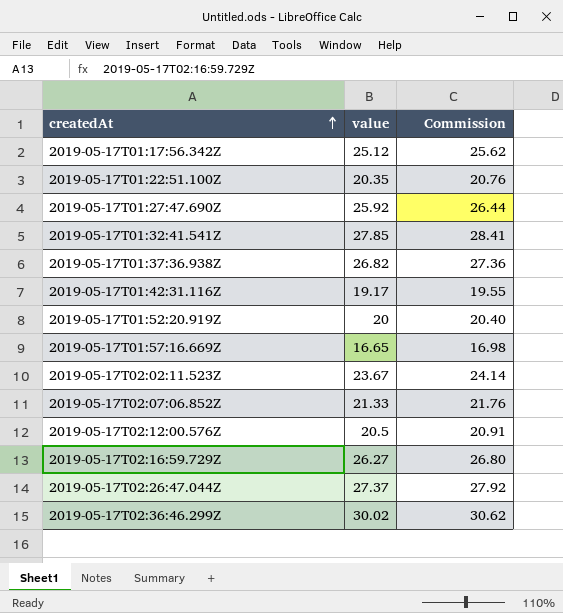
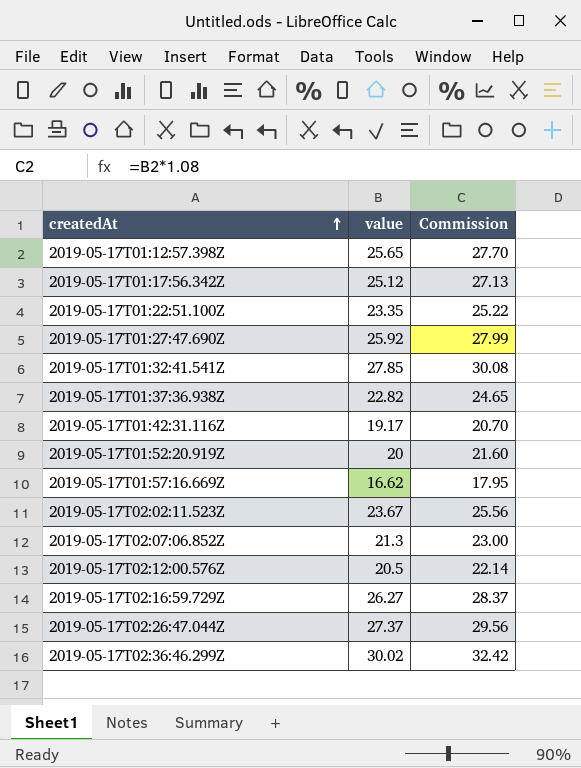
column Commission | formula: [value] * 1.02 -> [value] * 1.08
row 2019-05-17T01:12:57.398Z: none -> 25.65 | 27.70
2019-05-17T01:22:51.100Z | value: 20.35 -> 23.35
2019-05-17T01:37:36.938Z | value: 26.82 -> 22.82
2019-05-17T01:57:16.669Z | value: 16.65 -> 16.62
2019-05-17T02:07:06.852Z | value: 21.33 -> 21.3

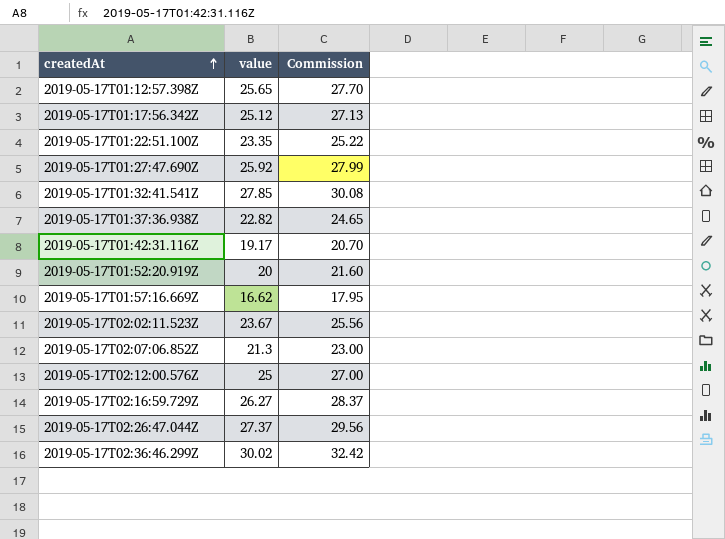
2019-05-17T02:12:00.576Z | value: 20.5 -> 25
2019-05-17T02:12:00.576Z | Commission: 22.14 -> 27.00

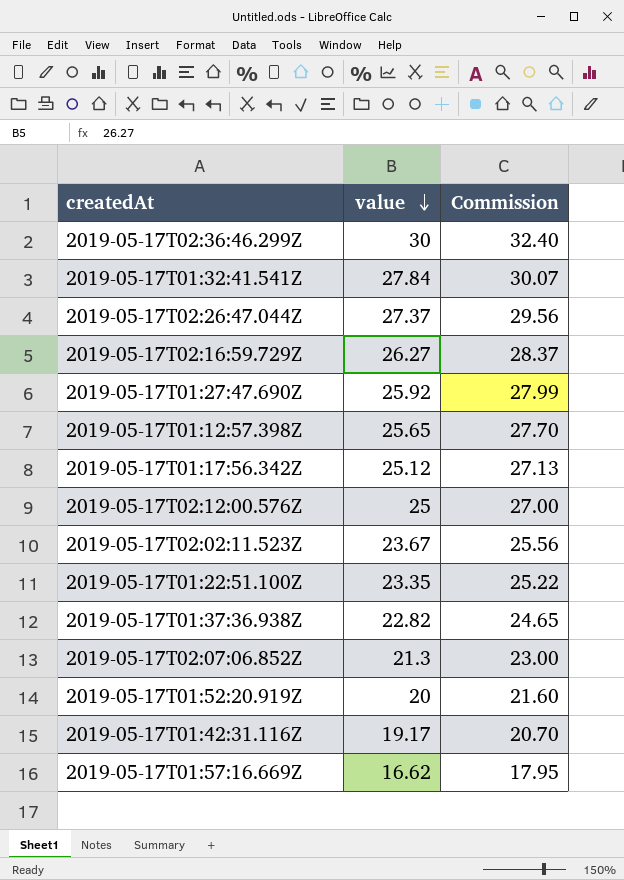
row order: createdAt ascending -> value descending
2019-05-17T02:36:46.299Z | value: 30.02 -> 30
2019-05-17T02:36:46.299Z | Commission: 32.42 -> 32.40
2019-05-17T01:32:41.541Z | value: 27.85 -> 27.84
2019-05-17T01:32:41.541Z | Commission: 30.08 -> 30.07

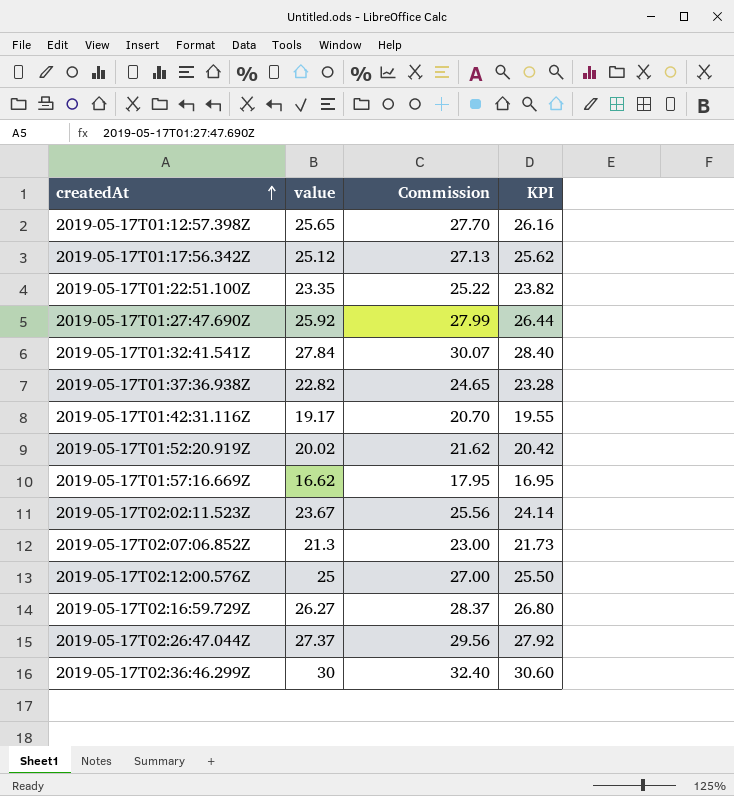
row order: value descending -> createdAt ascending
column KPI | formula: none -> [value] * 1.02
2019-05-17T01:52:20.919Z | value: 20 -> 20.02
2019-05-17T01:52:20.919Z | Commission: 21.60 -> 21.62

